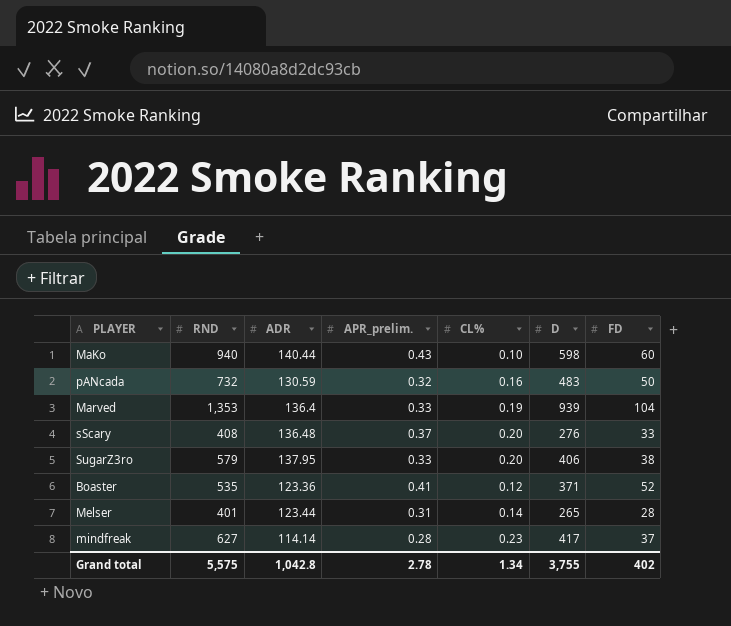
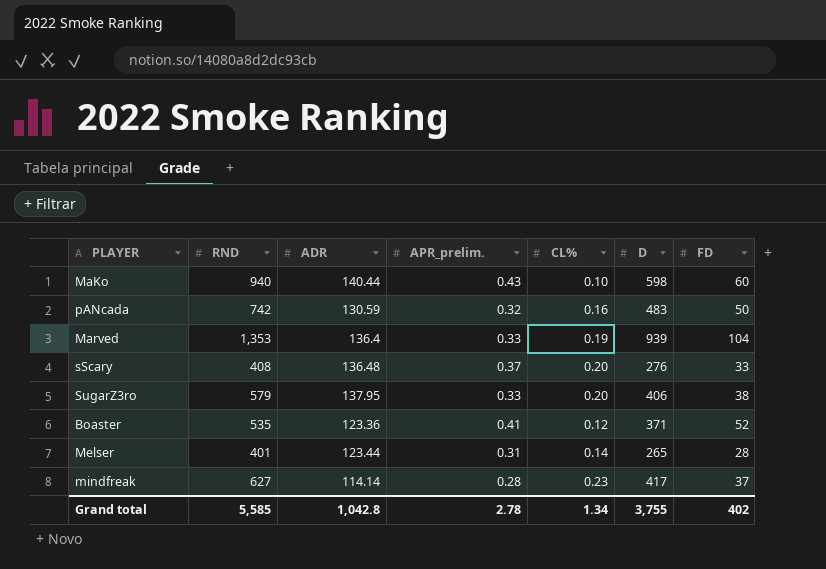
pANcada | RND: 732 -> 742
Grand total | RND: 5,575 -> 5,585

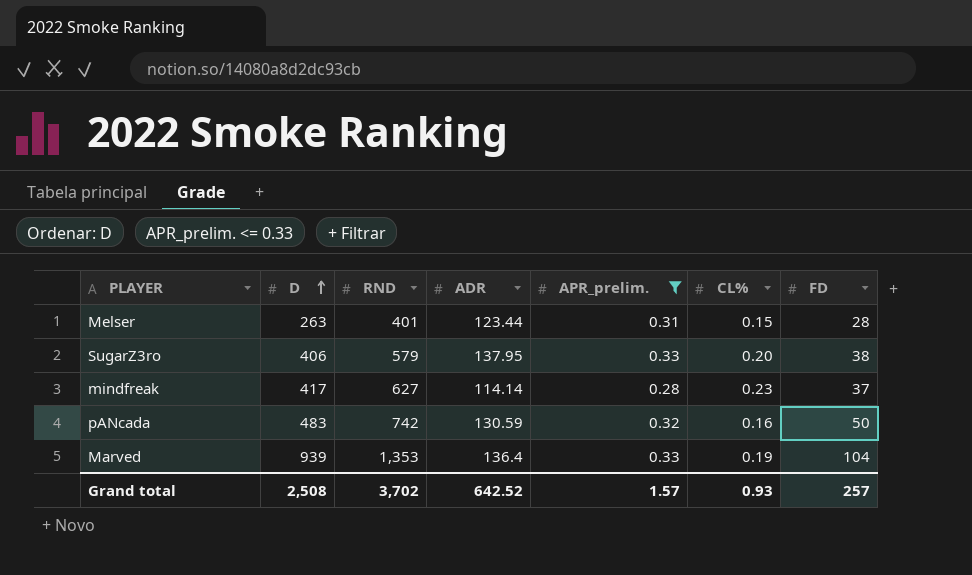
filter: none -> APR_prelim. <= 0.33
row order: none -> D ascending
column D | position: 6 -> 2
Melser | D: 265 -> 263
Melser | CL%: 0.14 -> 0.15
Grand total | D: 3,755 -> 2,508
Grand total | RND: 5,585 -> 3,702
Grand total | ADR: 1,042.8 -> 642.52
Grand total | APR_prelim.: 2.78 -> 1.57
Grand total | CL%: 1.34 -> 0.93
Grand total | FD: 402 -> 257

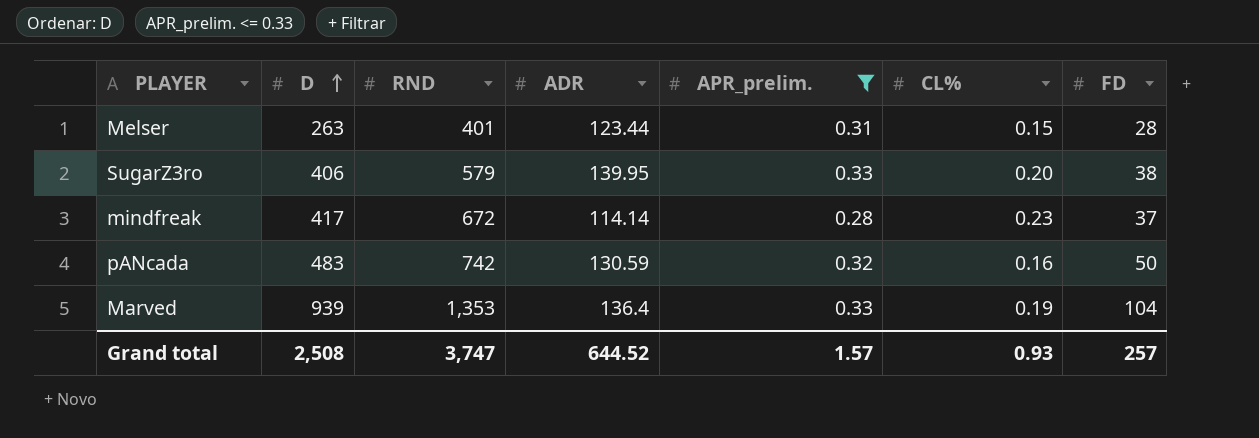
SugarZ3ro | ADR: 137.95 -> 139.95
mindfreak | RND: 627 -> 672
Grand total | RND: 3,702 -> 3,747
Grand total | ADR: 642.52 -> 644.52

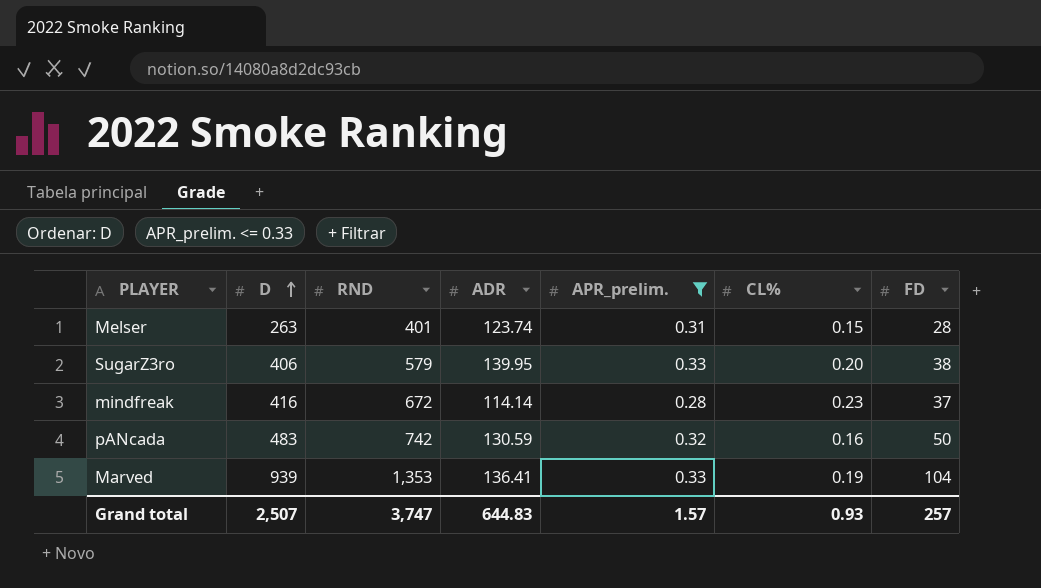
Melser | ADR: 123.44 -> 123.74
mindfreak | D: 417 -> 416
Marved | ADR: 136.4 -> 136.41
Grand total | D: 2,508 -> 2,507
Grand total | ADR: 644.52 -> 644.83

